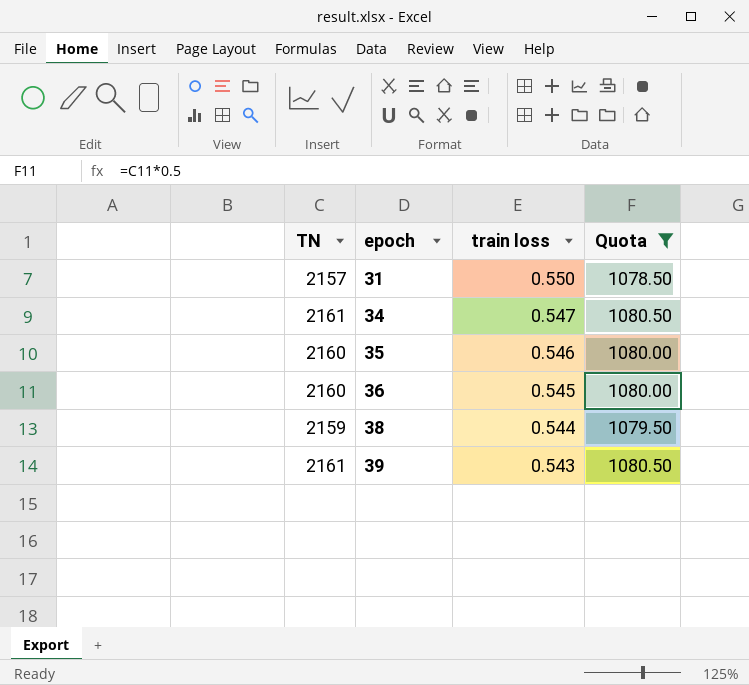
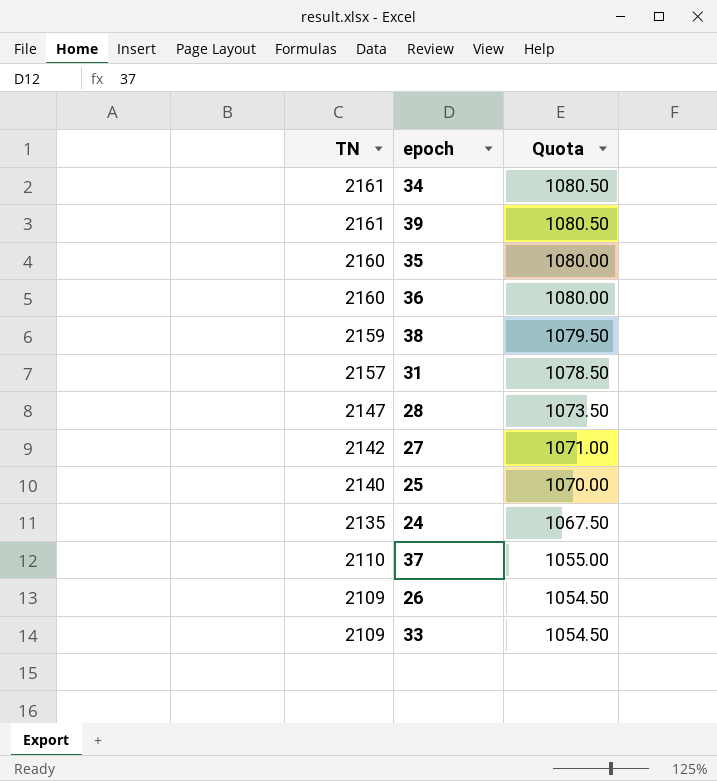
filter: Quota >= 1078.50 -> none
row order: epoch ascending -> TN descending
column train loss | position: 3 -> none

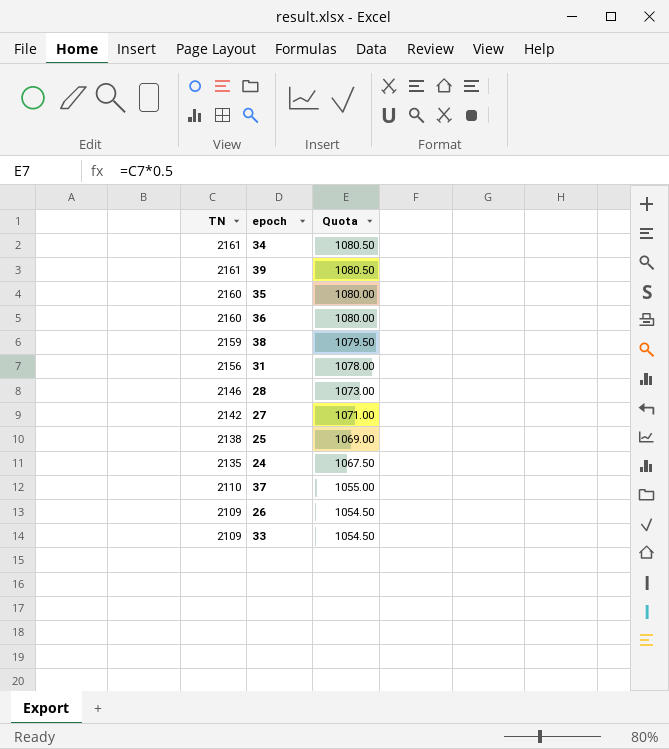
31 | TN: 2157 -> 2156
31 | Quota: 1078.50 -> 1078.00
28 | TN: 2147 -> 2146
28 | Quota: 1073.50 -> 1073.00
25 | TN: 2140 -> 2138
25 | Quota: 1070.00 -> 1069.00

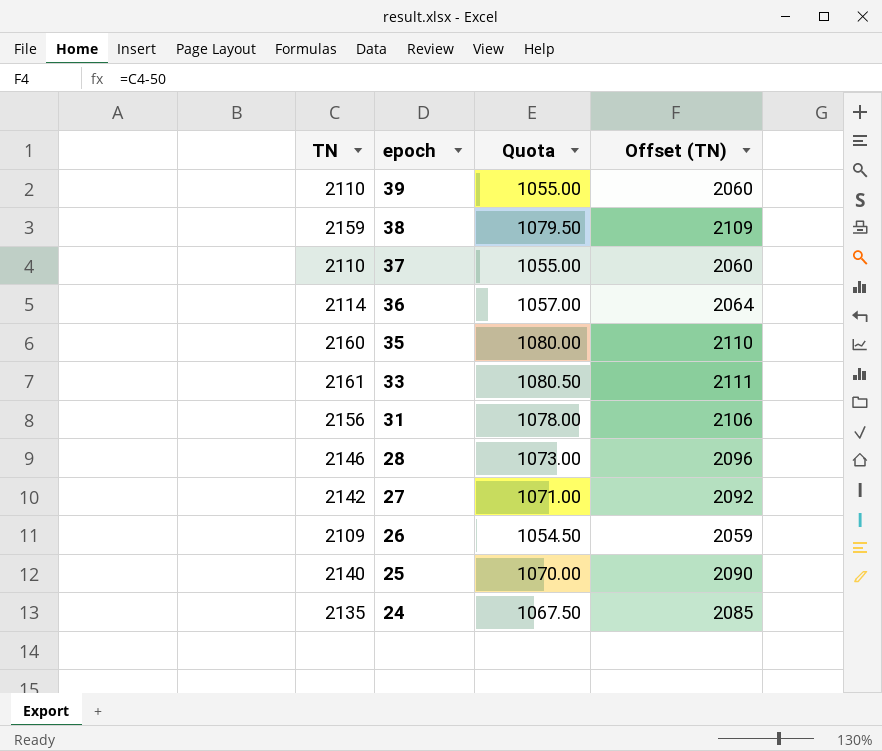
row order: TN descending -> epoch descending
column Offset (TN) | formula: none -> [TN] - 50
row 34: 2161 | 1080.50 -> none
39 | TN: 2161 -> 2110
39 | Quota: 1080.50 -> 1055.00
36 | TN: 2160 -> 2114
36 | Quota: 1080.00 -> 1057.00
33 | TN: 2109 -> 2161
33 | Quota: 1054.50 -> 1080.50
25 | TN: 2138 -> 2140
25 | Quota: 1069.00 -> 1070.00

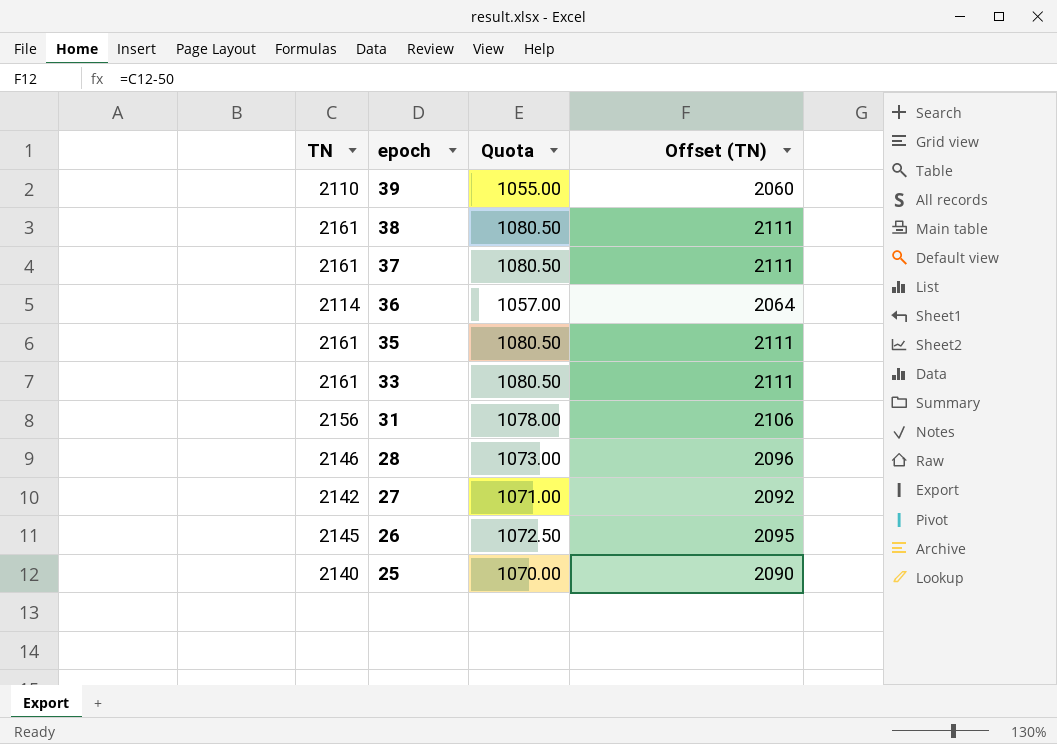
row 24: 2135 | 1067.50 | 2085 -> none
38 | TN: 2159 -> 2161
38 | Quota: 1079.50 -> 1080.50
38 | Offset (TN): 2109 -> 2111
37 | TN: 2110 -> 2161
37 | Quota: 1055.00 -> 1080.50
37 | Offset (TN): 2060 -> 2111
35 | TN: 2160 -> 2161
35 | Quota: 1080.00 -> 1080.50
35 | Offset (TN): 2110 -> 2111
26 | TN: 2109 -> 2145
26 | Quota: 1054.50 -> 1072.50
26 | Offset (TN): 2059 -> 2095

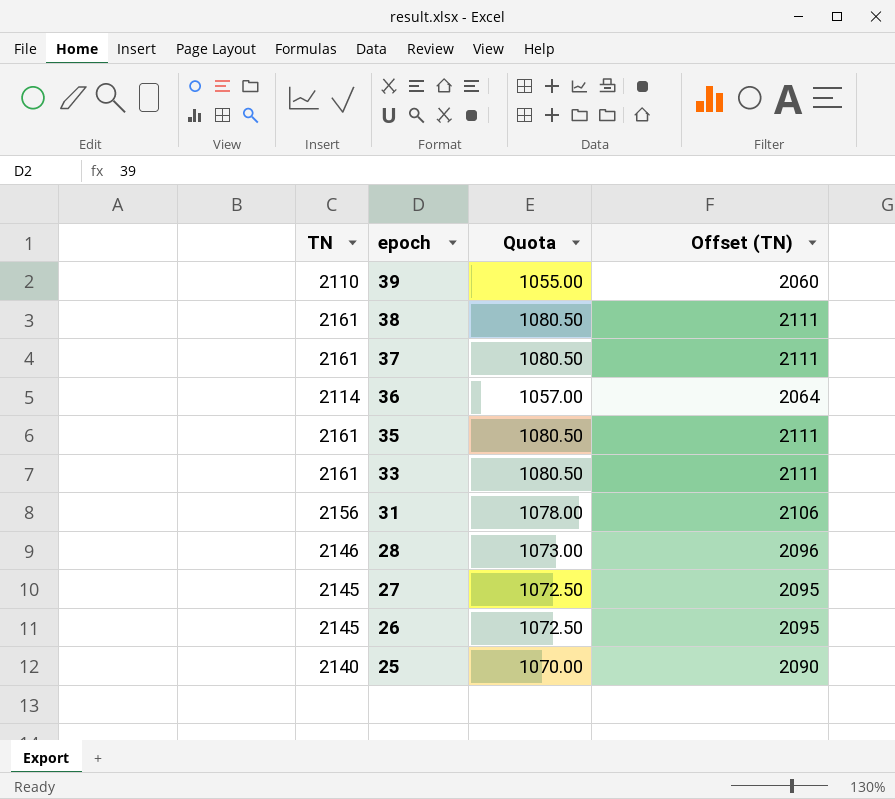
27 | TN: 2142 -> 2145
27 | Quota: 1071.00 -> 1072.50
27 | Offset (TN): 2092 -> 2095

